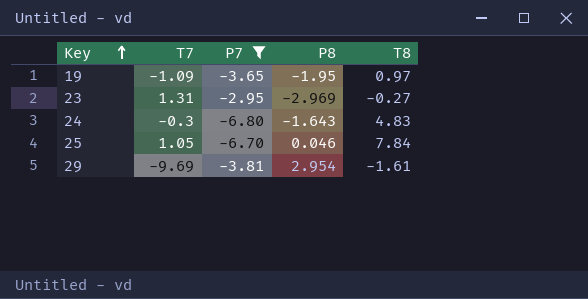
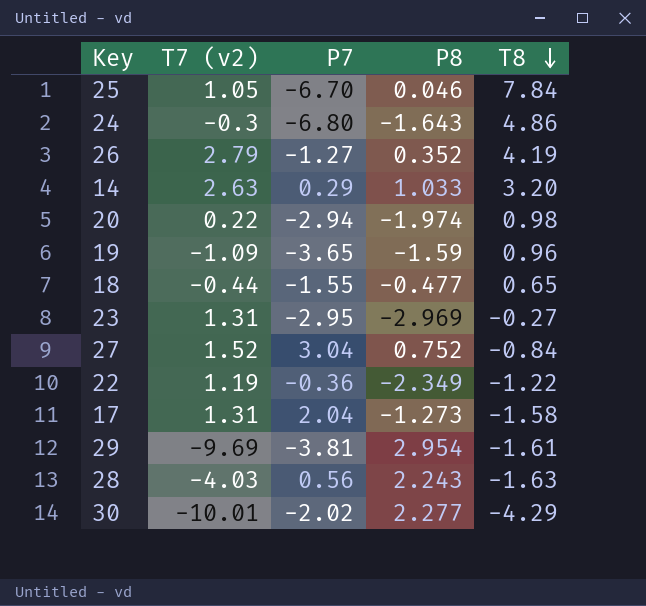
filter: P7 <= -2.95 -> none
row order: Key ascending -> T8 descending
column name: T7 -> T7 (v2)
24 | T8: 4.83 -> 4.86
19 | P8: -1.95 -> -1.59
19 | T8: 0.97 -> 0.96

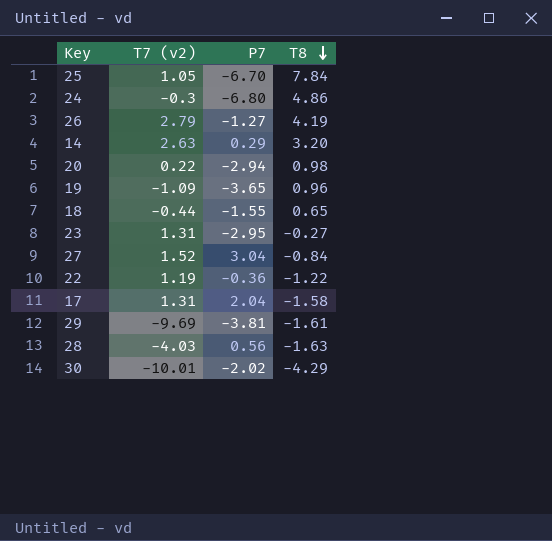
column P8 | position: 4 -> none

